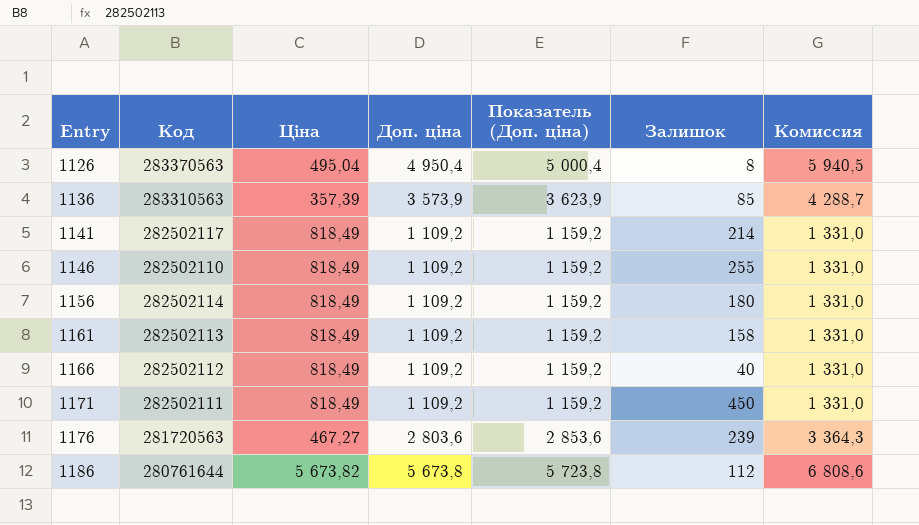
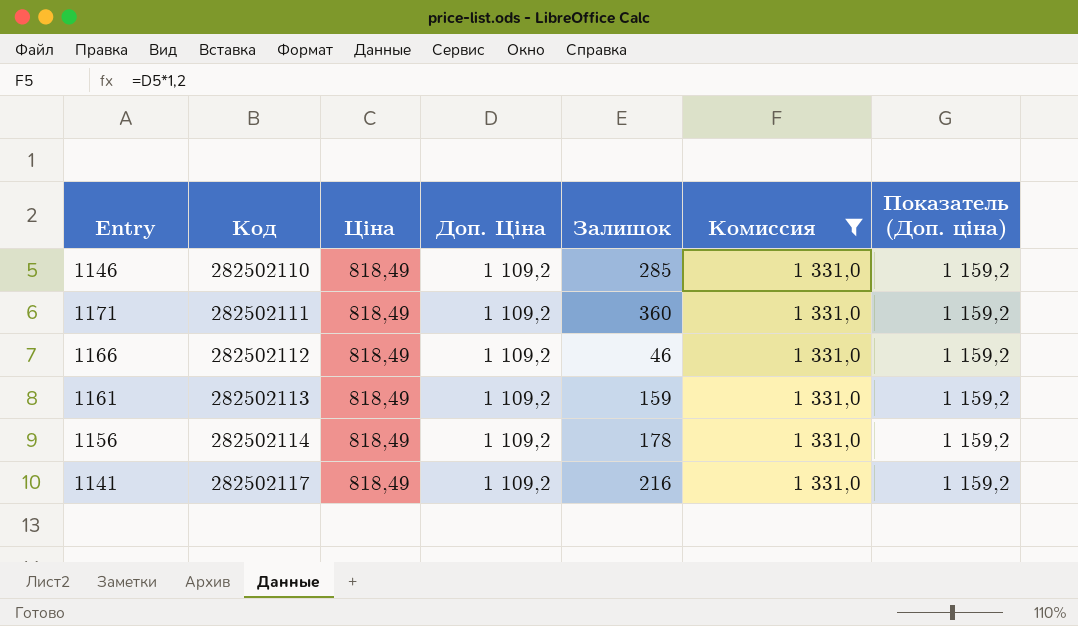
filter: none -> Комиссия = 1 331,0
row order: Entry ascending -> Код ascending
column name: Доп. ціна -> Доп. Ціна
column Показатель (Доп. ціна) | position: 5 -> 7
1146 | Залишок: 255 -> 285
1171 | Залишок: 450 -> 360
1166 | Залишок: 40 -> 46
1161 | Залишок: 158 -> 159
1156 | Залишок: 180 -> 178
1141 | Залишок: 214 -> 216

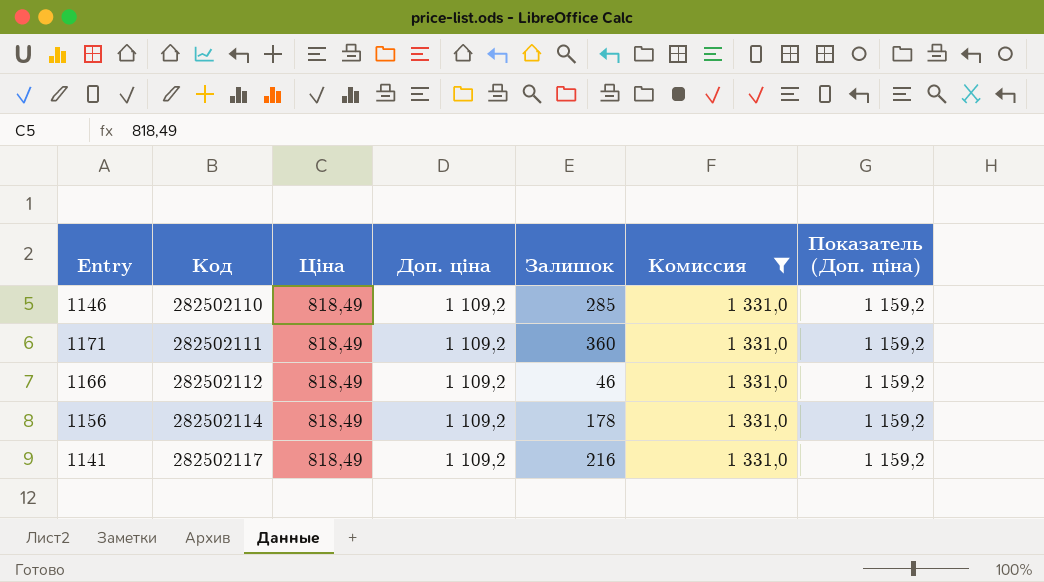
column name: Доп. Ціна -> Доп. ціна
row 1161: 282502113 | 818,49 | 1 109,2 | 159 | 1 331,0 | 1 159,2 -> none

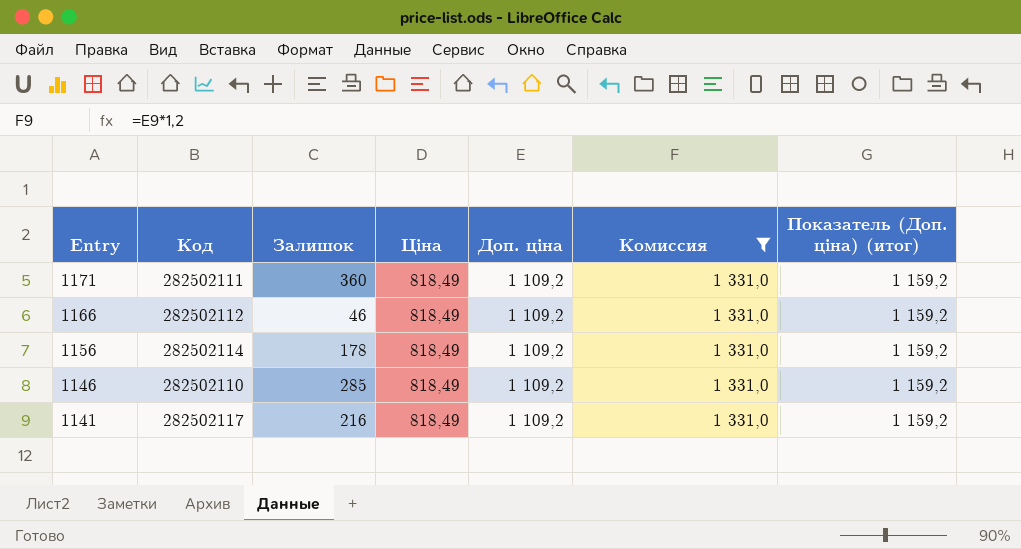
row order: Код ascending -> Entry descending
column Залишок | position: 5 -> 3
column name: Показатель (Доп. ціна) -> Показатель (Доп. ціна) (итог)

